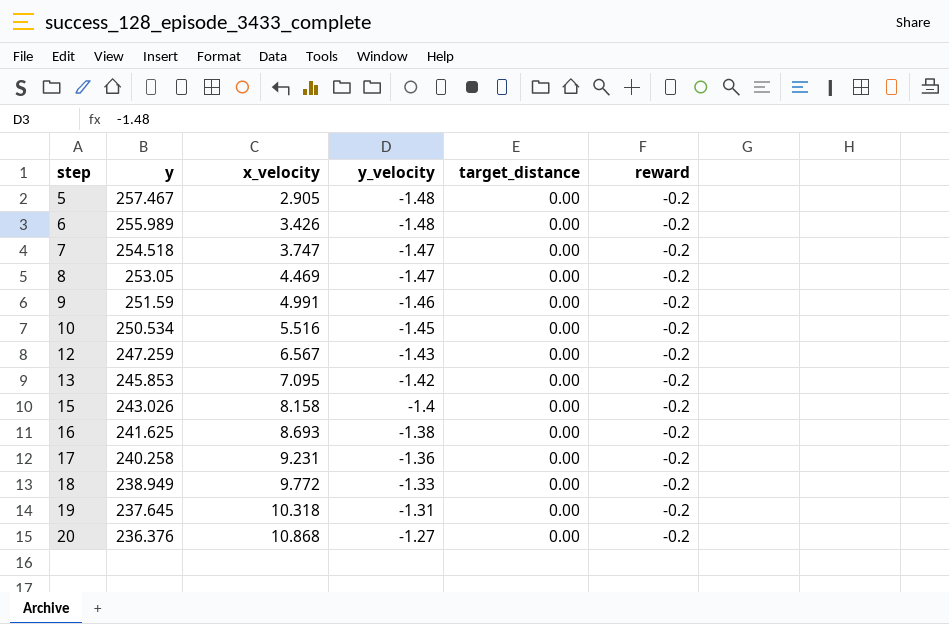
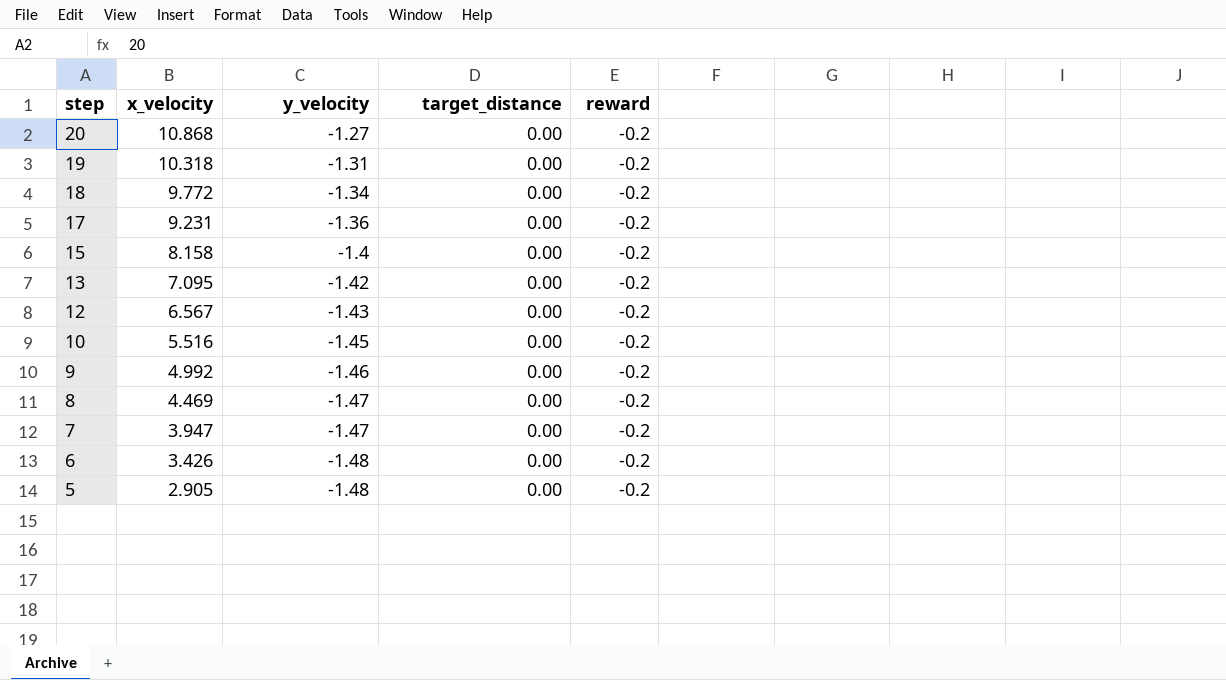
row order: step ascending -> step descending
column y | position: 2 -> none
row 16: 241.625 | 8.693 | -1.38 | 0.00 | -0.2 -> none
18 | y_velocity: -1.33 -> -1.34
9 | x_velocity: 4.991 -> 4.992
7 | x_velocity: 3.747 -> 3.947

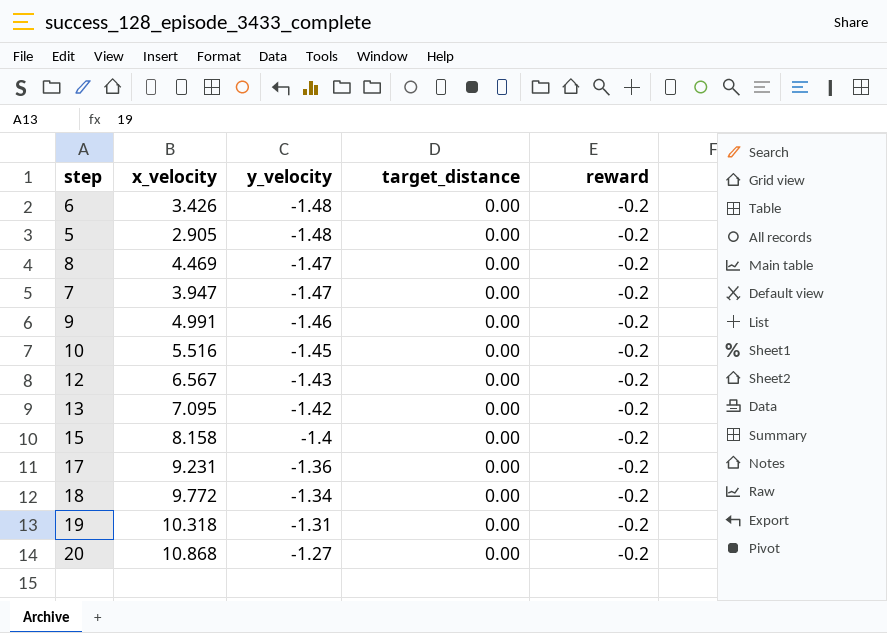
row order: step descending -> y_velocity ascending
9 | x_velocity: 4.992 -> 4.991

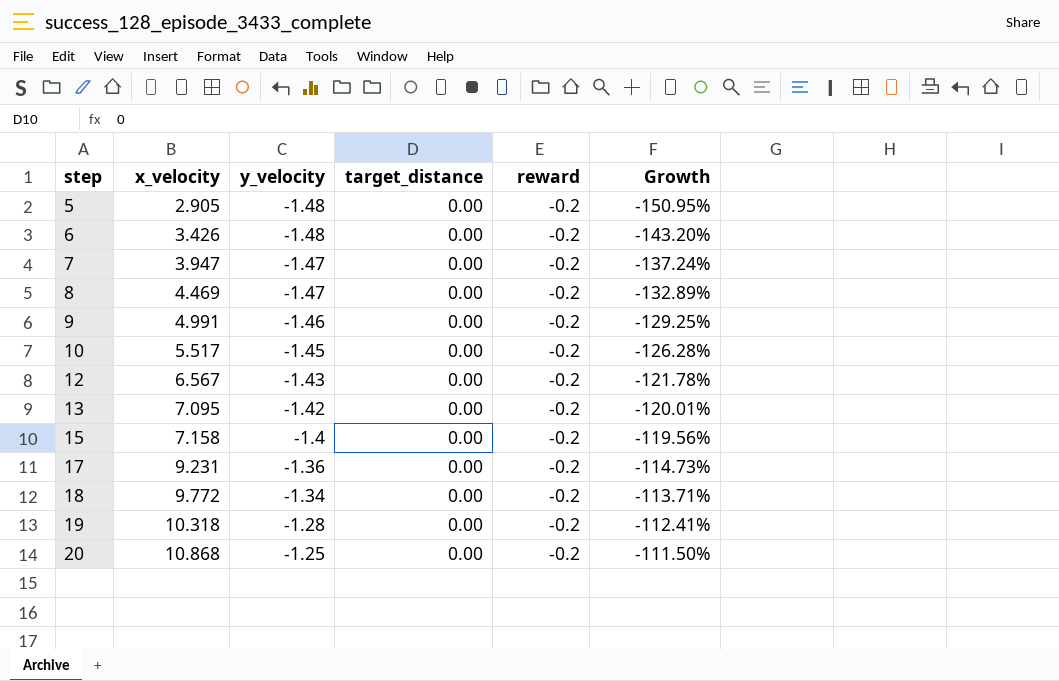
row order: y_velocity ascending -> step ascending
column Growth | formula: none -> ([y_velocity] - [x_velocity]) / [x_velocity]
10 | x_velocity: 5.516 -> 5.517
15 | x_velocity: 8.158 -> 7.158
19 | y_velocity: -1.31 -> -1.28
20 | y_velocity: -1.27 -> -1.25

